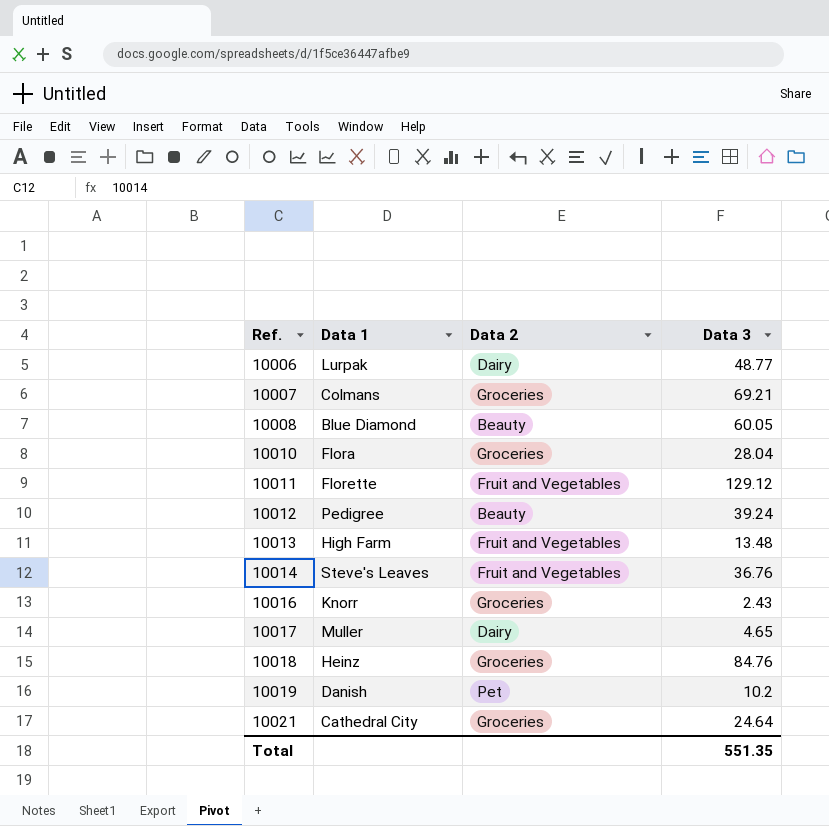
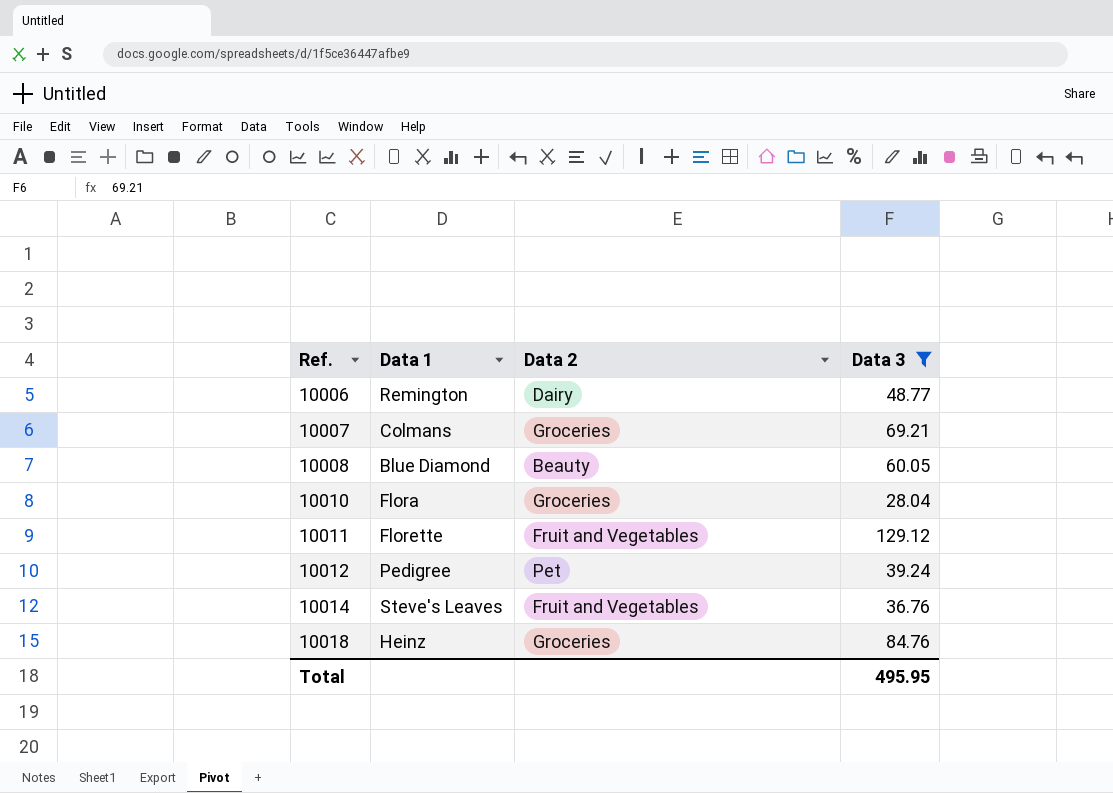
filter: none -> Data 3 >= 28.04
10006 | Data 1: Lurpak -> Remington
10012 | Data 2: Beauty -> Pet
Total | Data 3: 551.35 -> 495.95

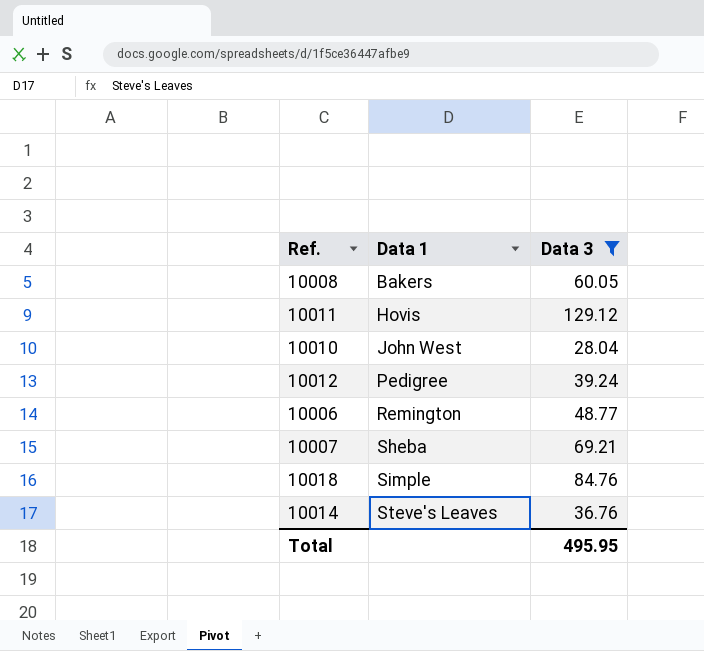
row order: Ref. ascending -> Data 1 ascending
column Data 2 | position: 3 -> none
10008 | Data 1: Blue Diamond -> Bakers
10011 | Data 1: Florette -> Hovis
10010 | Data 1: Flora -> John West
10007 | Data 1: Colmans -> Sheba
10018 | Data 1: Heinz -> Simple

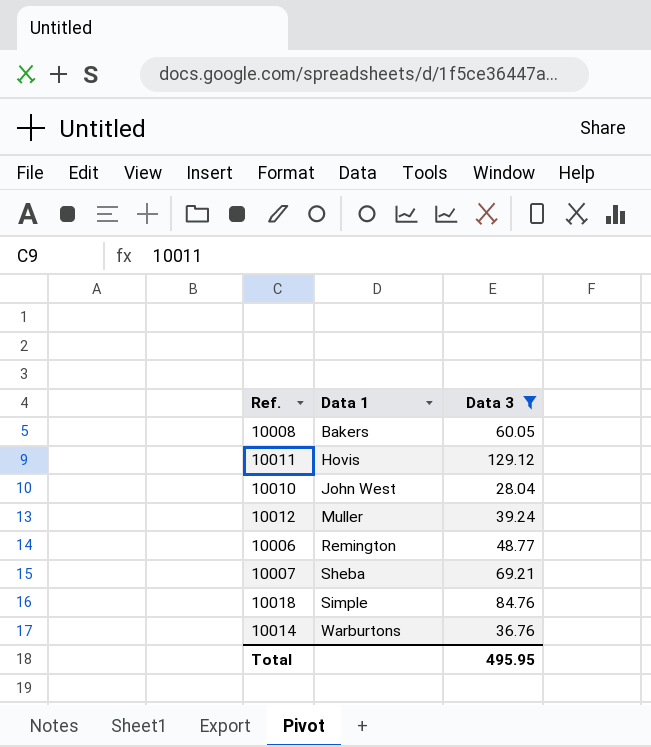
10012 | Data 1: Pedigree -> Muller
10014 | Data 1: Steve's Leaves -> Warburtons

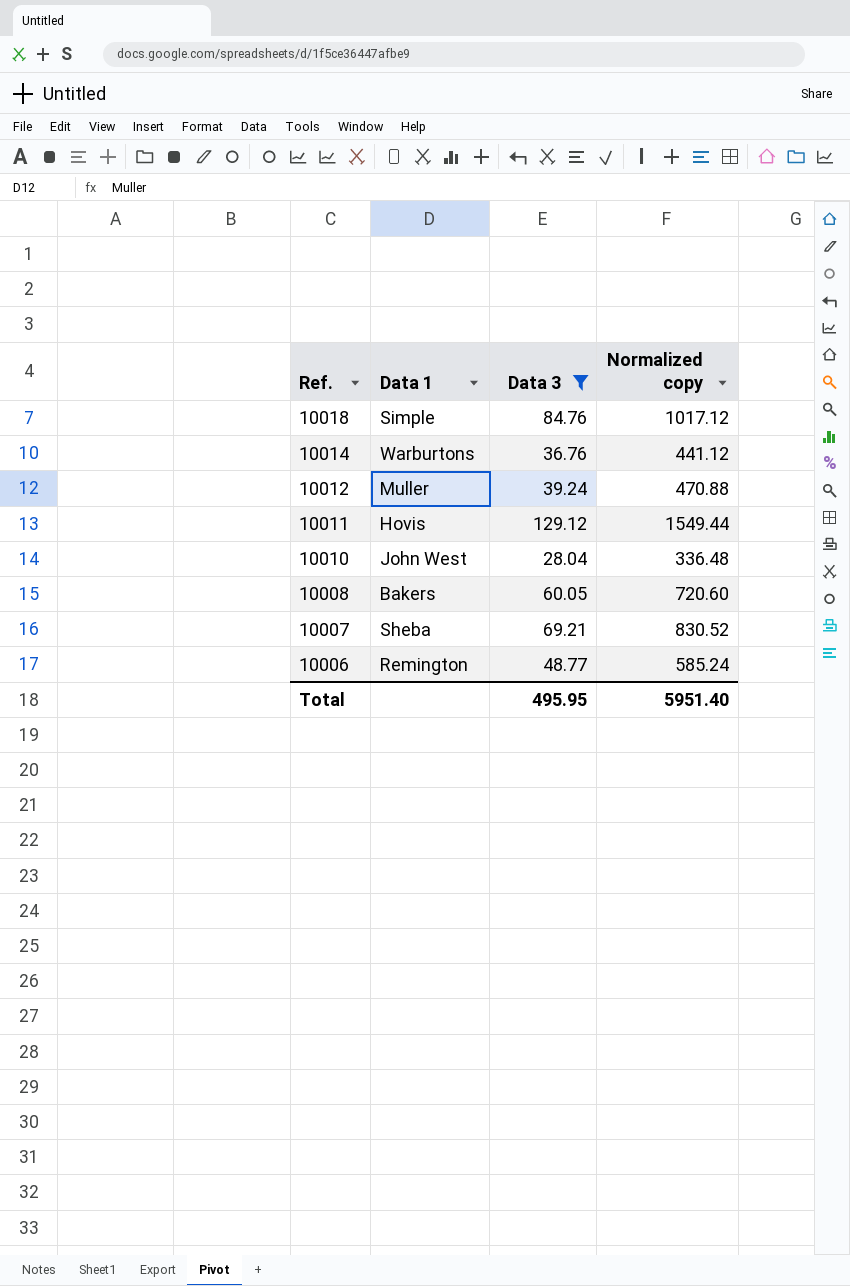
row order: Data 1 ascending -> Ref. descending
column Normalized copy | formula: none -> [Data 3] * 12

